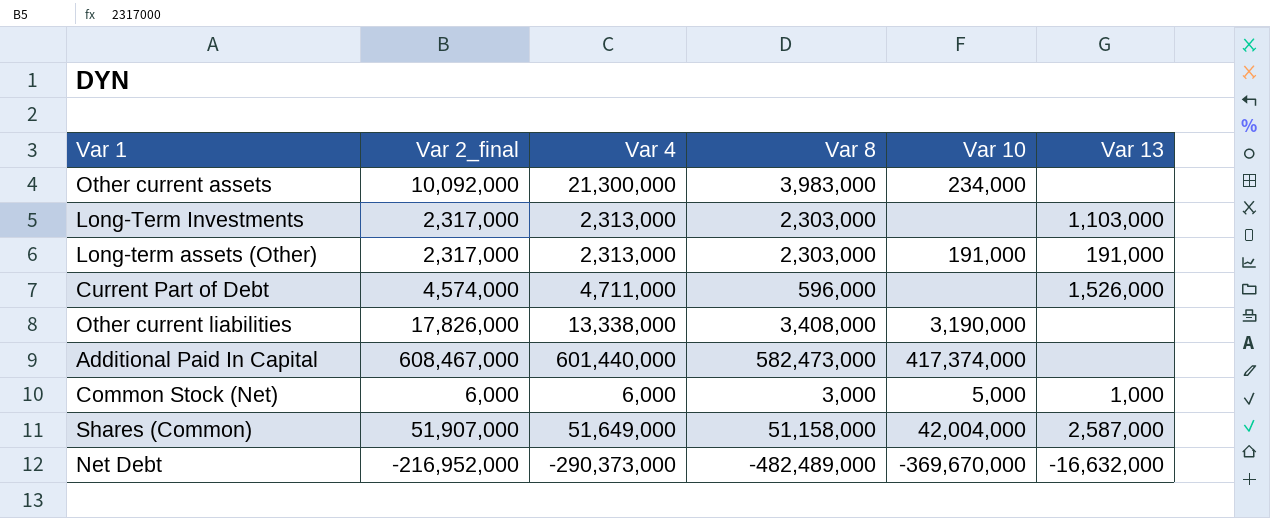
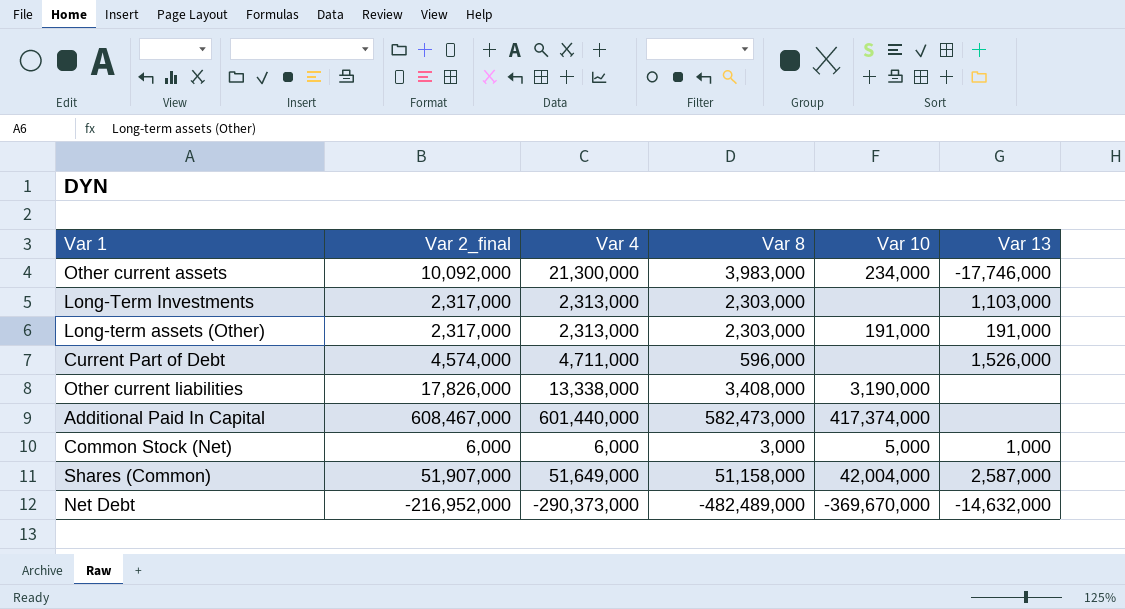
Other current assets | Var 13: none -> -17,746,000
Net Debt | Var 13: -16,632,000 -> -14,632,000

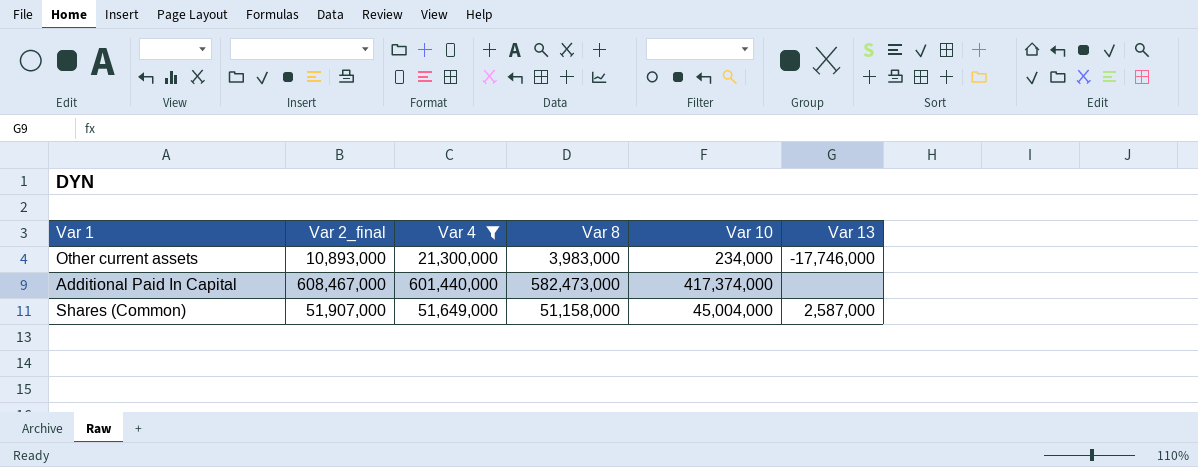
filter: none -> Var 4 >= 21,300,000
Other current assets | Var 2_final: 10,092,000 -> 10,893,000
Shares (Common) | Var 10: 42,004,000 -> 45,004,000

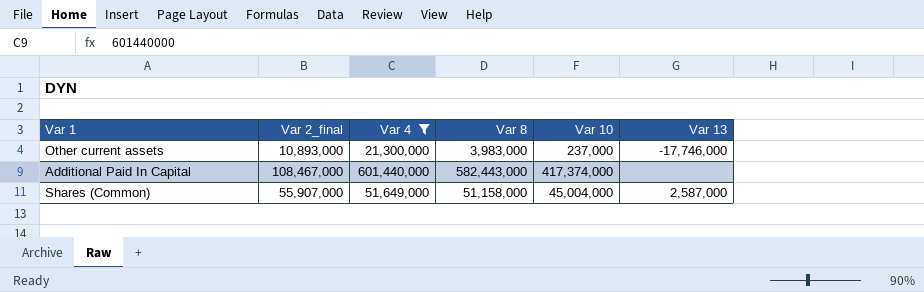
Other current assets | Var 10: 234,000 -> 237,000
Additional Paid In Capital | Var 2_final: 608,467,000 -> 108,467,000
Additional Paid In Capital | Var 8: 582,473,000 -> 582,443,000
Shares (Common) | Var 2_final: 51,907,000 -> 55,907,000

